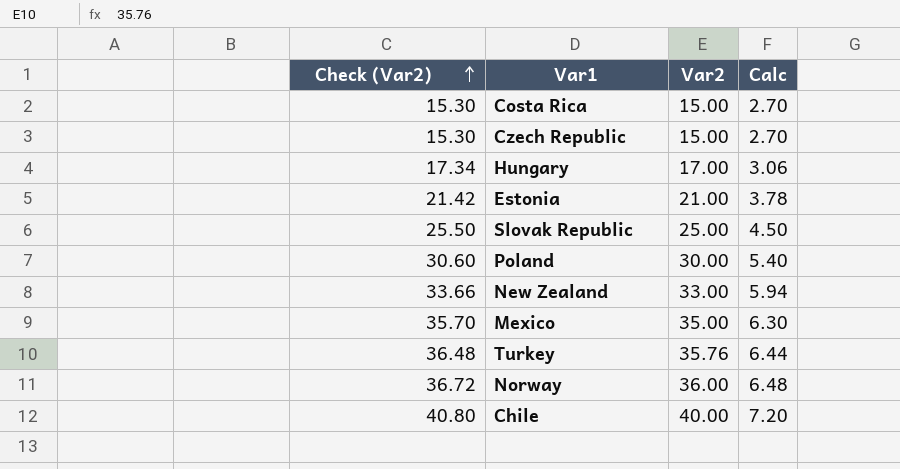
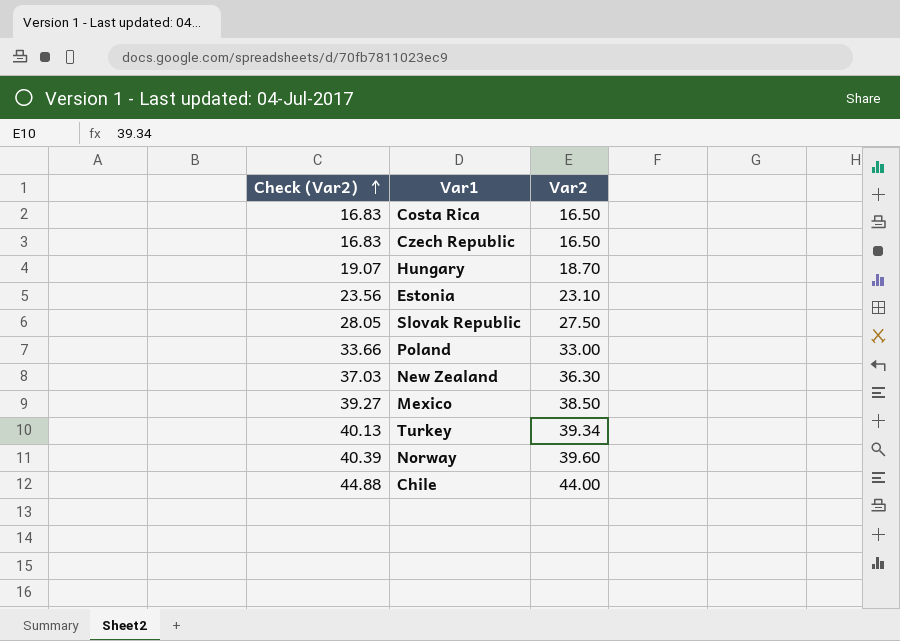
column Calc | formula: [Var2] * 0.18 -> none
Costa Rica | Check (Var2): 15.30 -> 16.83
Costa Rica | Var2: 15.00 -> 16.50
Czech Republic | Check (Var2): 15.30 -> 16.83
Czech Republic | Var2: 15.00 -> 16.50
Hungary | Check (Var2): 17.34 -> 19.07
Hungary | Var2: 17.00 -> 18.70
Estonia | Check (Var2): 21.42 -> 23.56
Estonia | Var2: 21.00 -> 23.10
Slovak Republic | Check (Var2): 25.50 -> 28.05
Slovak Republic | Var2: 25.00 -> 27.50
Poland | Check (Var2): 30.60 -> 33.66
Poland | Var2: 30.00 -> 33.00
New Zealand | Check (Var2): 33.66 -> 37.03
New Zealand | Var2: 33.00 -> 36.30
Mexico | Check (Var2): 35.70 -> 39.27
Mexico | Var2: 35.00 -> 38.50
Turkey | Check (Var2): 36.48 -> 40.13
Turkey | Var2: 35.76 -> 39.34
Norway | Check (Var2): 36.72 -> 40.39
Norway | Var2: 36.00 -> 39.60
Chile | Check (Var2): 40.80 -> 44.88
Chile | Var2: 40.00 -> 44.00

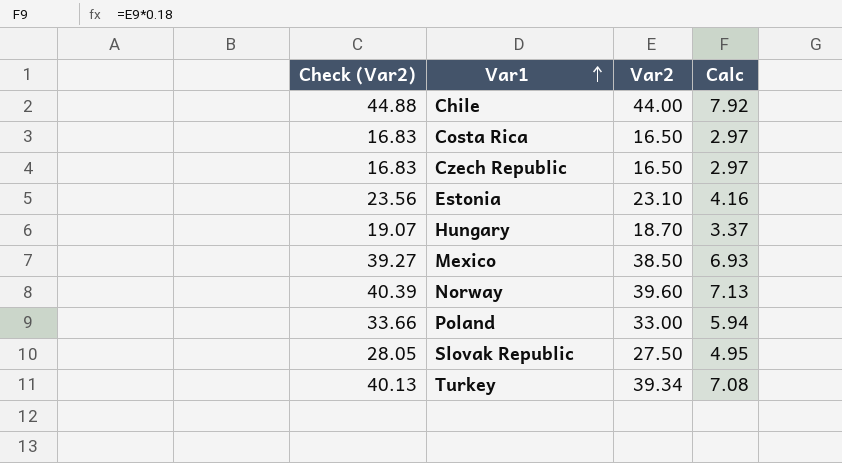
row order: Check (Var2) ascending -> Var1 ascending
column Calc | formula: none -> [Var2] * 0.18
row New Zealand: 37.03 | 36.30 -> none

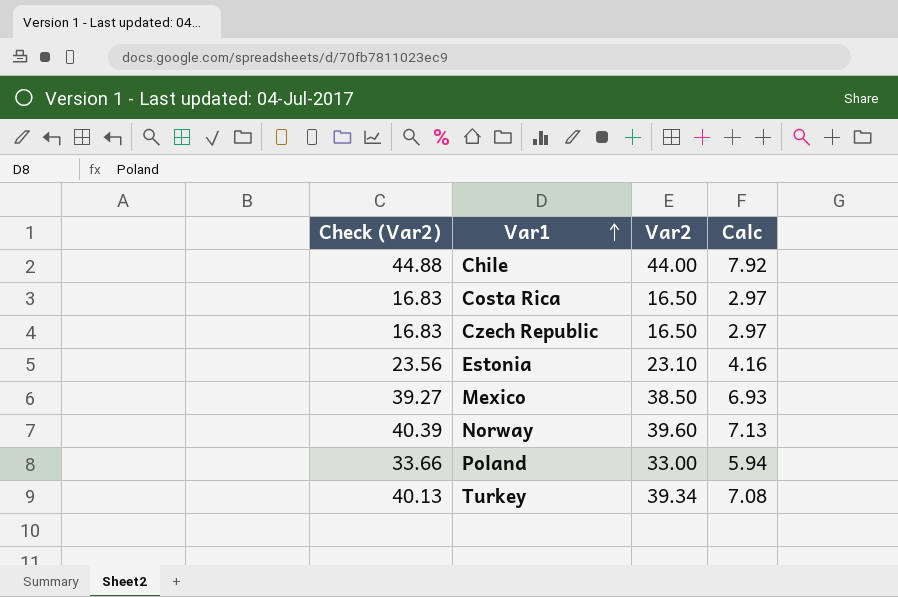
row Hungary: 19.07 | 18.70 | 3.37 -> none
row Slovak Republic: 28.05 | 27.50 | 4.95 -> none

